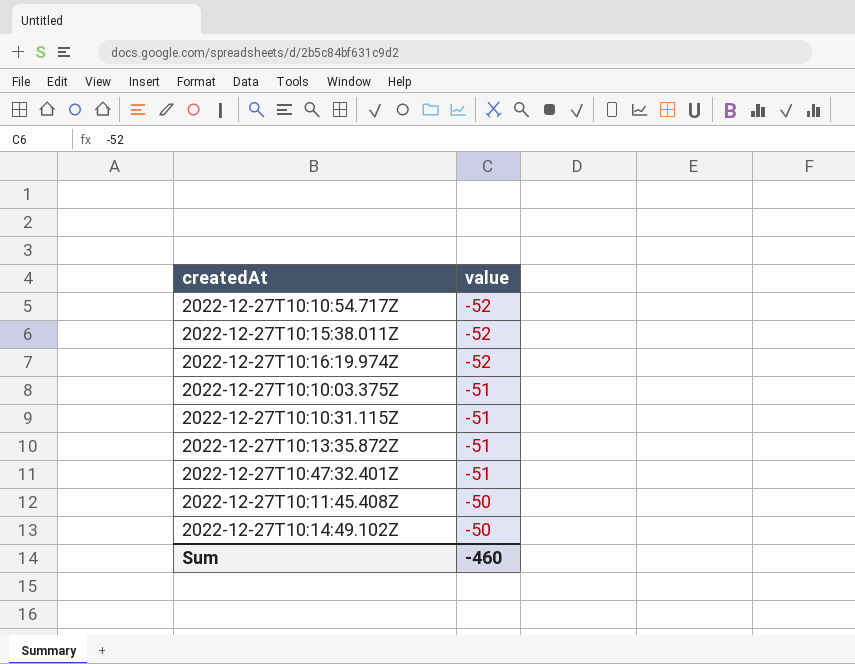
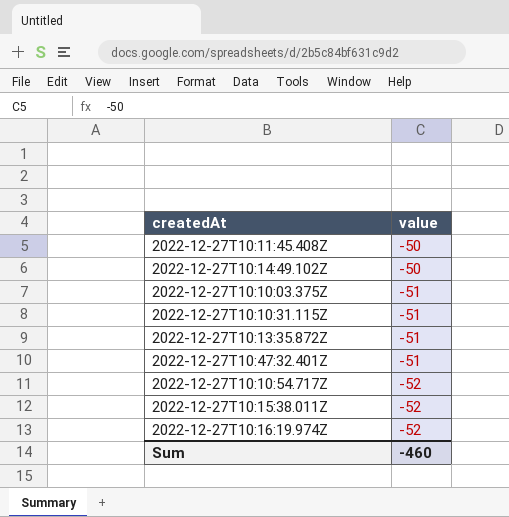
row order: value ascending -> value descending

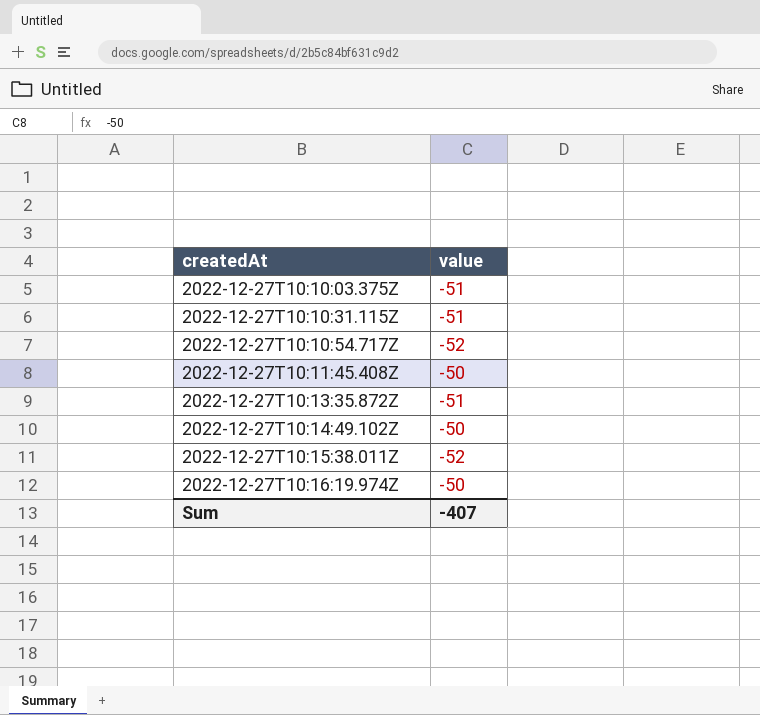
row order: value descending -> createdAt ascending
row 2022-12-27T10:47:32.401Z: -51 -> none
2022-12-27T10:16:19.974Z | value: -52 -> -50
Sum | value: -460 -> -407

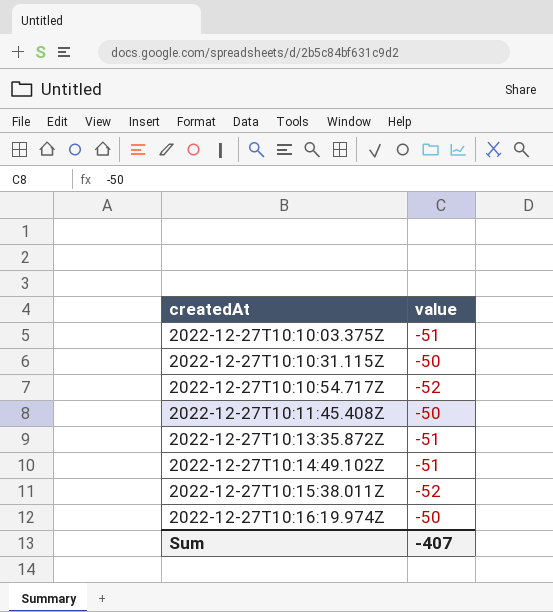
2022-12-27T10:10:31.115Z | value: -51 -> -50
2022-12-27T10:14:49.102Z | value: -50 -> -51

